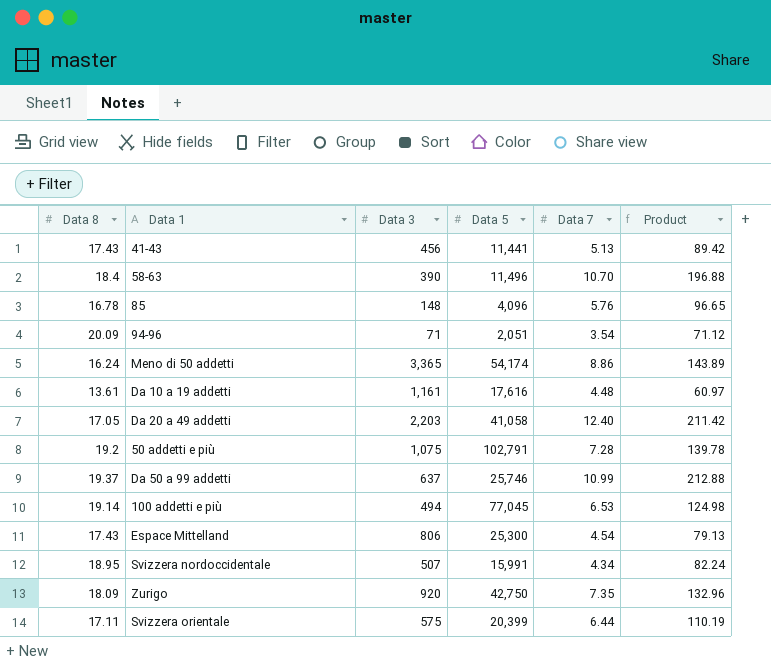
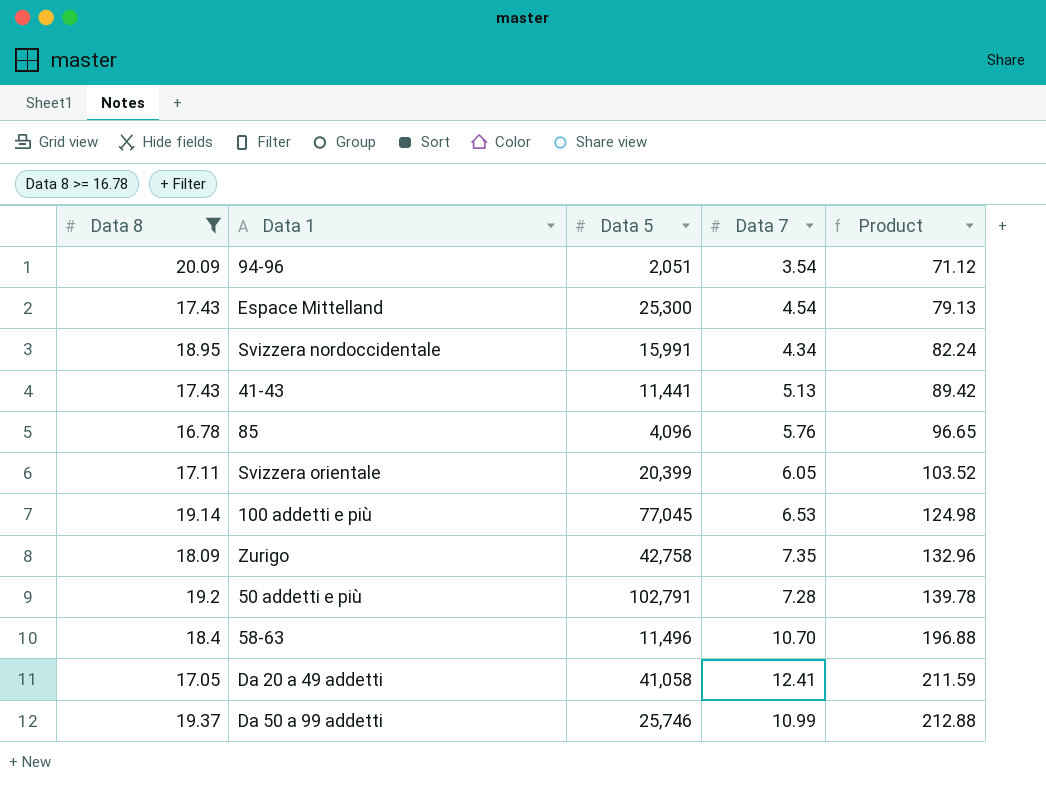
filter: none -> Data 8 >= 16.78
row order: none -> Product ascending
column Data 3 | position: 3 -> none
Svizzera orientale | Data 7: 6.44 -> 6.05
Svizzera orientale | Product: 110.19 -> 103.52
Zurigo | Data 5: 42,750 -> 42,758
Da 20 a 49 addetti | Data 7: 12.40 -> 12.41
Da 20 a 49 addetti | Product: 211.42 -> 211.59

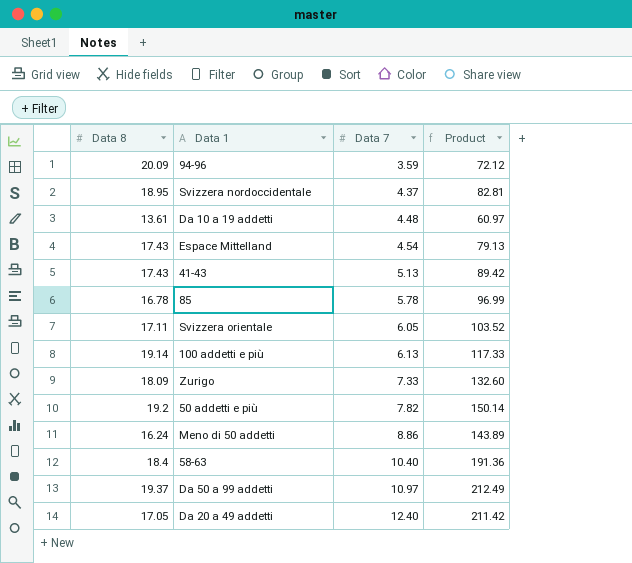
filter: Data 8 >= 16.78 -> none
row order: Product ascending -> Data 7 ascending
column Data 5 | position: 3 -> none
94-96 | Data 7: 3.54 -> 3.59
94-96 | Product: 71.12 -> 72.12
Svizzera nordoccidentale | Data 7: 4.34 -> 4.37
Svizzera nordoccidentale | Product: 82.24 -> 82.81
85 | Data 7: 5.76 -> 5.78
85 | Product: 96.65 -> 96.99
100 addetti e più | Data 7: 6.53 -> 6.13
100 addetti e più | Product: 124.98 -> 117.33
Zurigo | Data 7: 7.35 -> 7.33
Zurigo | Product: 132.96 -> 132.60
50 addetti e più | Data 7: 7.28 -> 7.82
50 addetti e più | Product: 139.78 -> 150.14
58-63 | Data 7: 10.70 -> 10.40
58-63 | Product: 196.88 -> 191.36
Da 50 a 99 addetti | Data 7: 10.99 -> 10.97
Da 50 a 99 addetti | Product: 212.88 -> 212.49
Da 20 a 49 addetti | Data 7: 12.41 -> 12.40
Da 20 a 49 addetti | Product: 211.59 -> 211.42

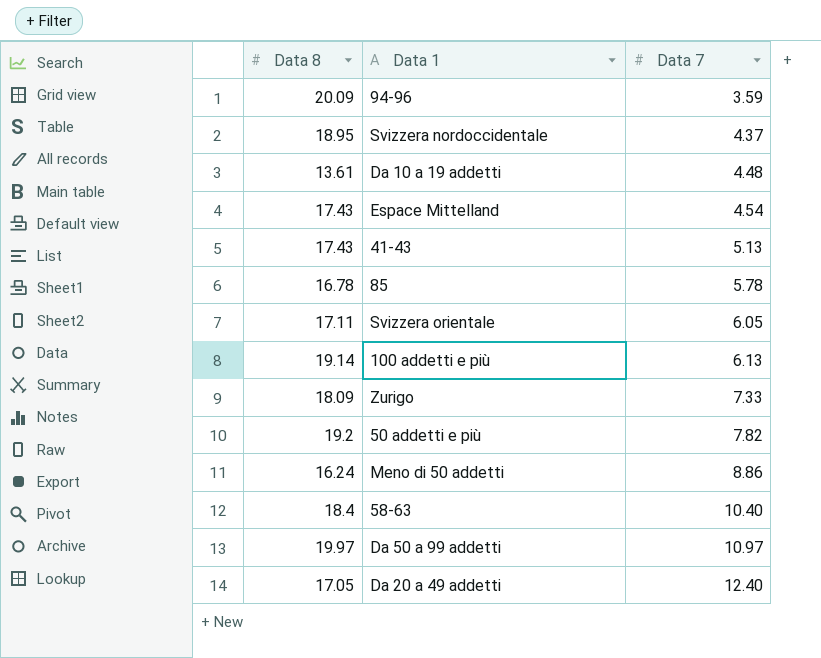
column Product | formula: [Data 8] * [Data 7] -> none
Da 50 a 99 addetti | Data 8: 19.37 -> 19.97

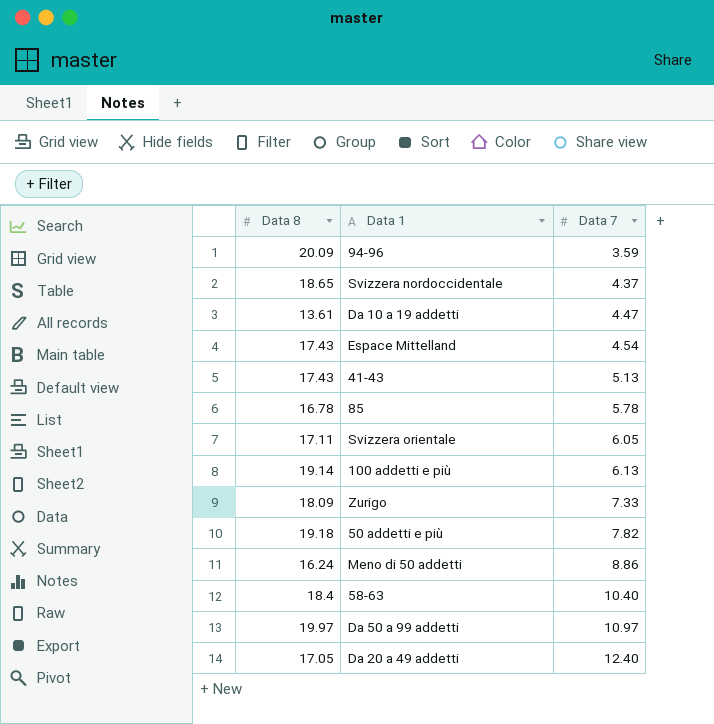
Svizzera nordoccidentale | Data 8: 18.95 -> 18.65
Da 10 a 19 addetti | Data 7: 4.48 -> 4.47
50 addetti e più | Data 8: 19.2 -> 19.18

